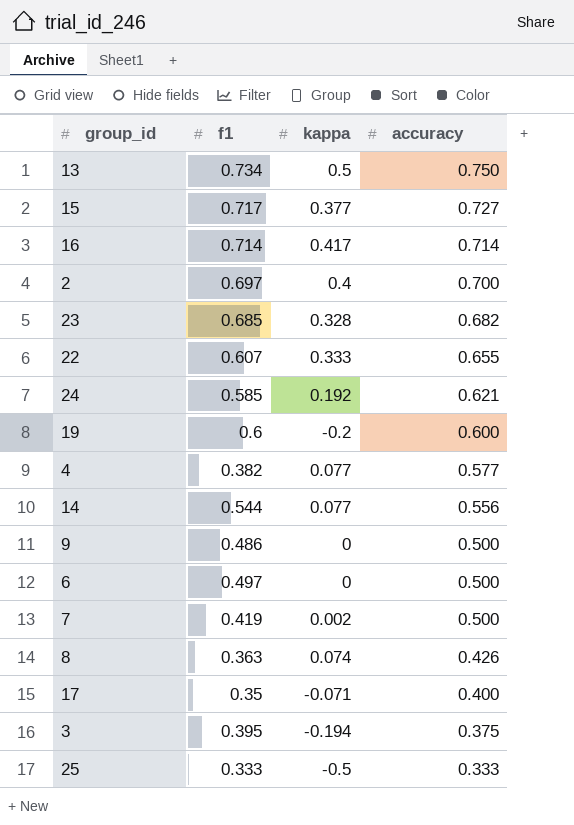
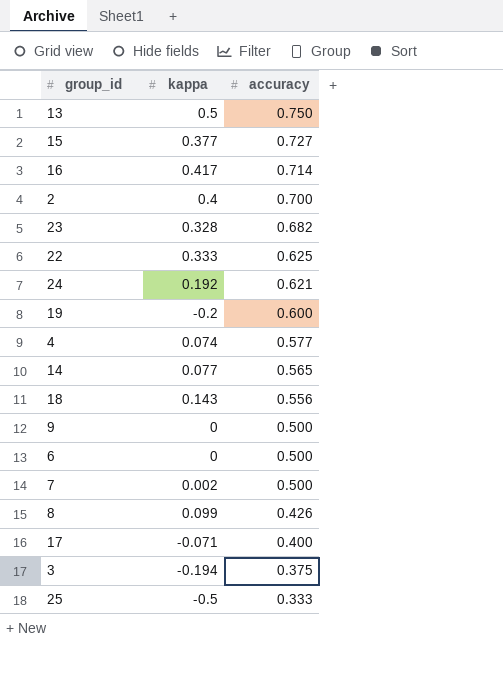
column f1 | position: 2 -> none
22 | accuracy: 0.655 -> 0.625
4 | kappa: 0.077 -> 0.074
14 | accuracy: 0.556 -> 0.565
row 18: none -> 0.143 | 0.556
8 | kappa: 0.074 -> 0.099

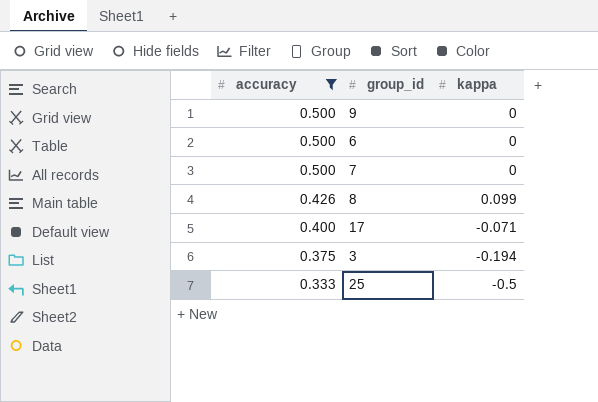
filter: none -> accuracy <= 0.500
column accuracy | position: 3 -> 1
7 | kappa: 0.002 -> 0

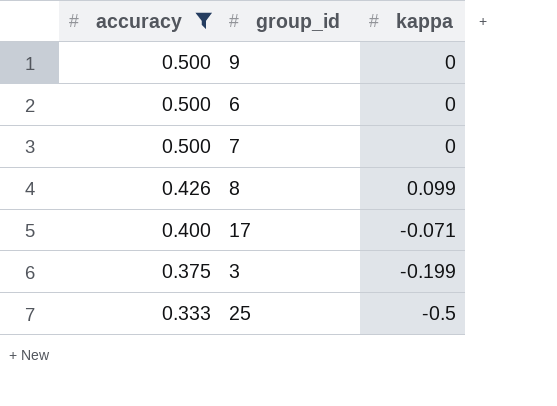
3 | kappa: -0.194 -> -0.199

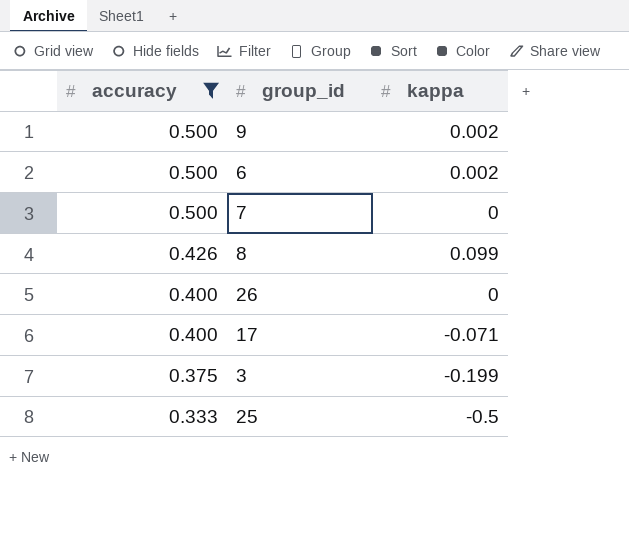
9 | kappa: 0 -> 0.002
6 | kappa: 0 -> 0.002
row 26: none -> 0.400 | 0

